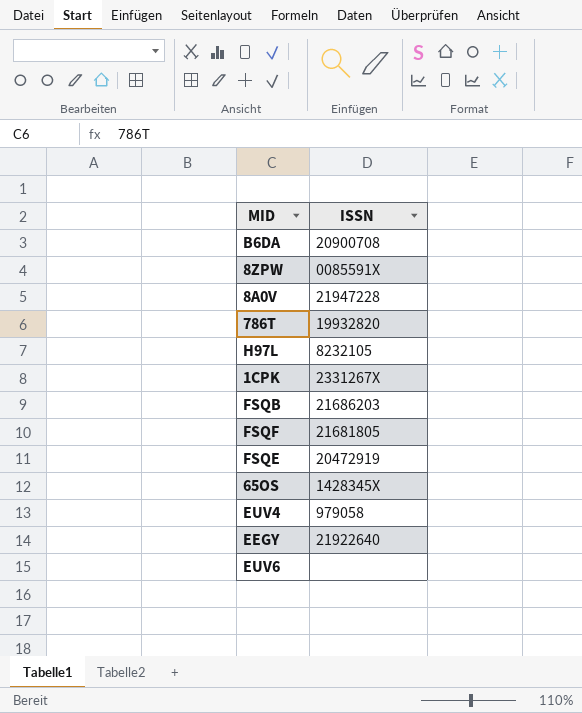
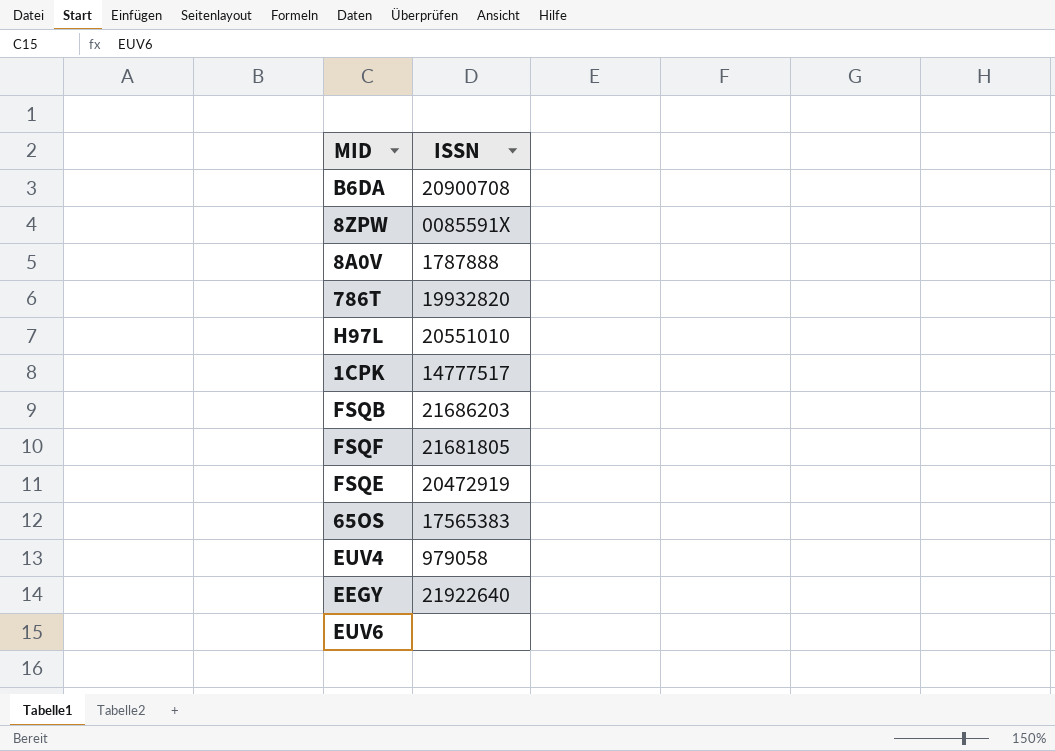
8A0V | ISSN: 21947228 -> 1787888
H97L | ISSN: 8232105 -> 20551010
1CPK | ISSN: 2331267X -> 14777517
65OS | ISSN: 1428345X -> 17565383

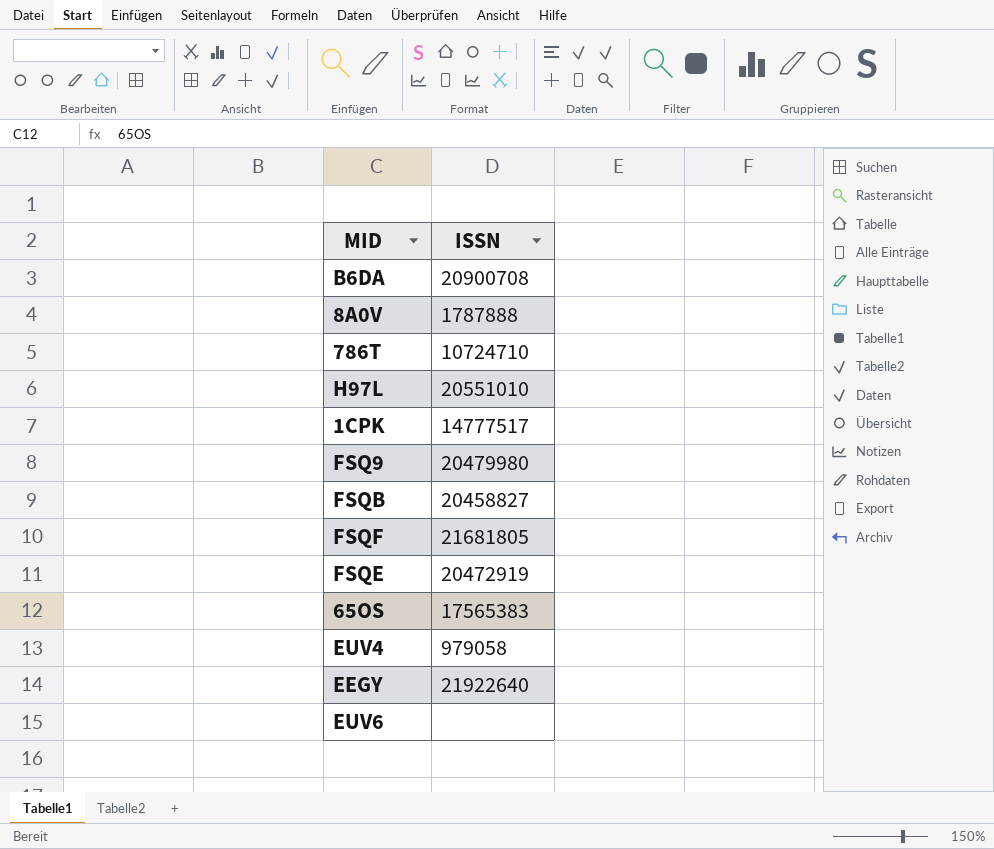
row 8ZPW: 0085591X -> none
786T | ISSN: 19932820 -> 10724710
row FSQ9: none -> 20479980
FSQB | ISSN: 21686203 -> 20458827

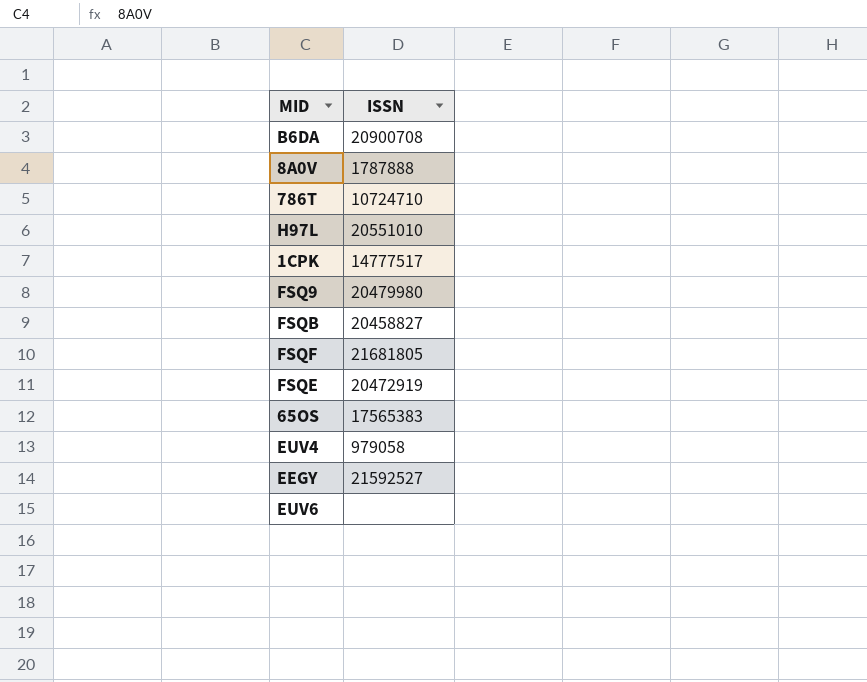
EEGY | ISSN: 21922640 -> 21592527

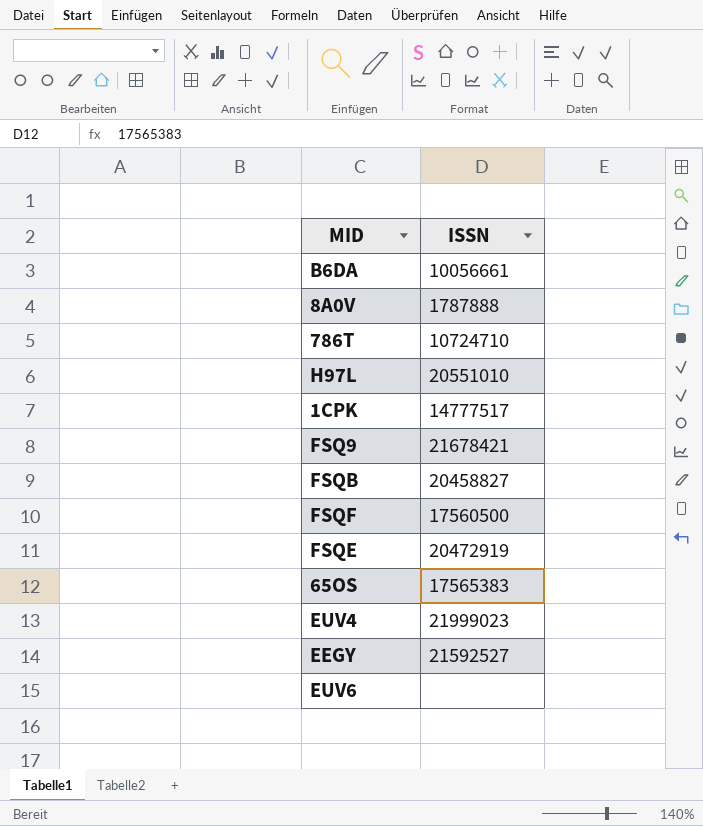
B6DA | ISSN: 20900708 -> 10056661
FSQ9 | ISSN: 20479980 -> 21678421
FSQF | ISSN: 21681805 -> 17560500
EUV4 | ISSN: 979058 -> 21999023

